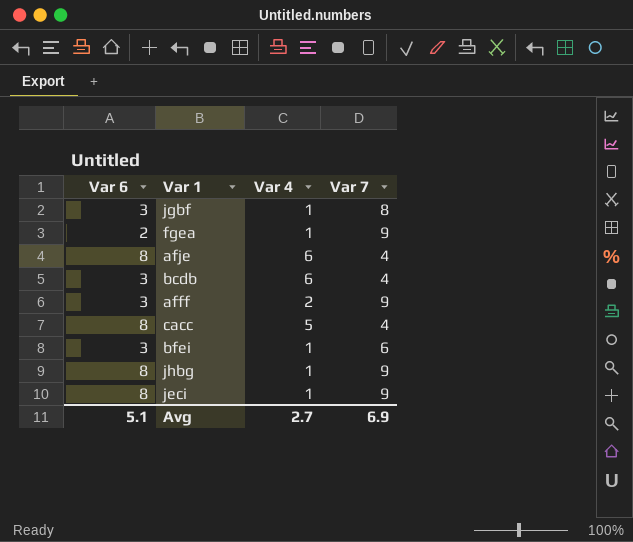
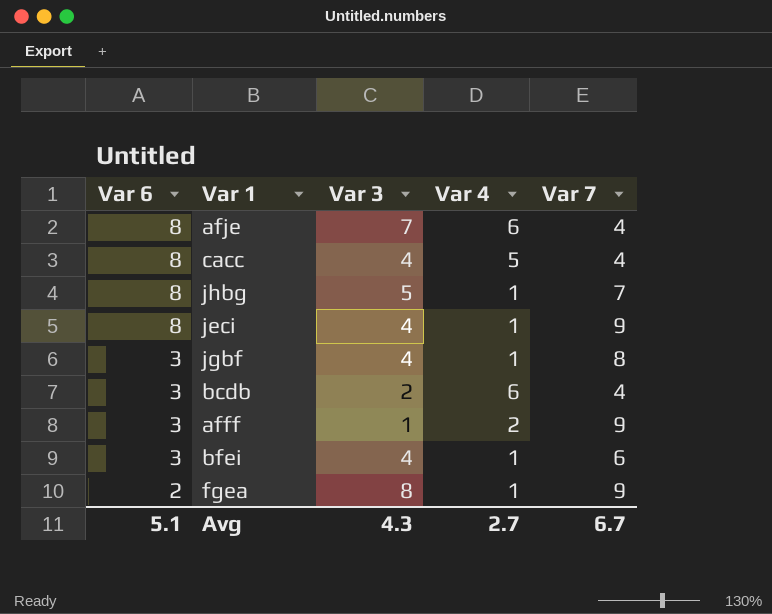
row order: none -> Var 6 descending
column Var 3 | position: none -> 3
jhbg | Var 7: 9 -> 7
Avg | Var 7: 6.9 -> 6.7

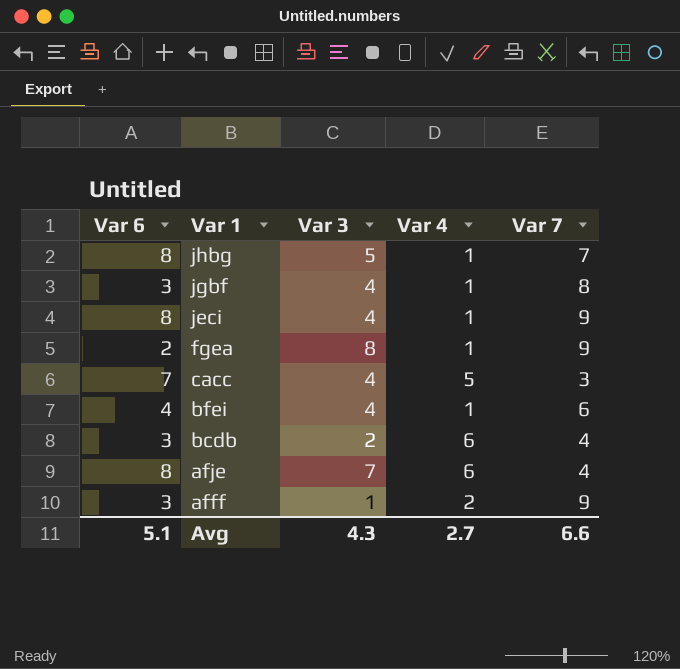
row order: Var 6 descending -> Var 1 descending
cacc | Var 6: 8 -> 7
cacc | Var 7: 4 -> 3
bfei | Var 6: 3 -> 4
Avg | Var 7: 6.7 -> 6.6

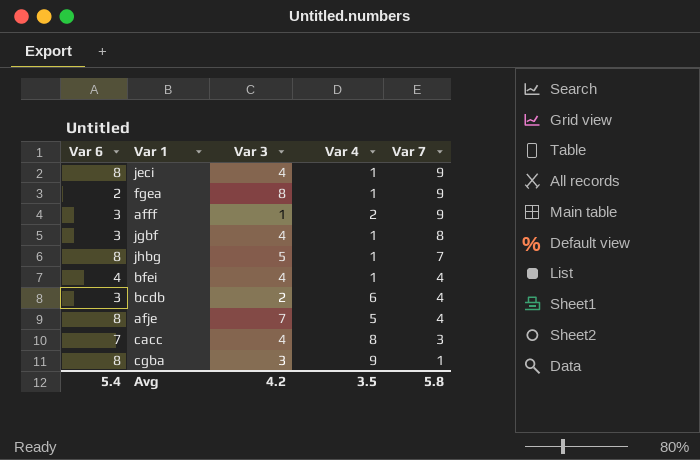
row order: Var 1 descending -> Var 7 descending
bfei | Var 7: 6 -> 4
afje | Var 4: 6 -> 5
cacc | Var 4: 5 -> 8
row cgba: none -> 8 | 3 | 9 | 1
Avg | Var 6: 5.1 -> 5.4
Avg | Var 3: 4.3 -> 4.2
Avg | Var 4: 2.7 -> 3.5
Avg | Var 7: 6.6 -> 5.8

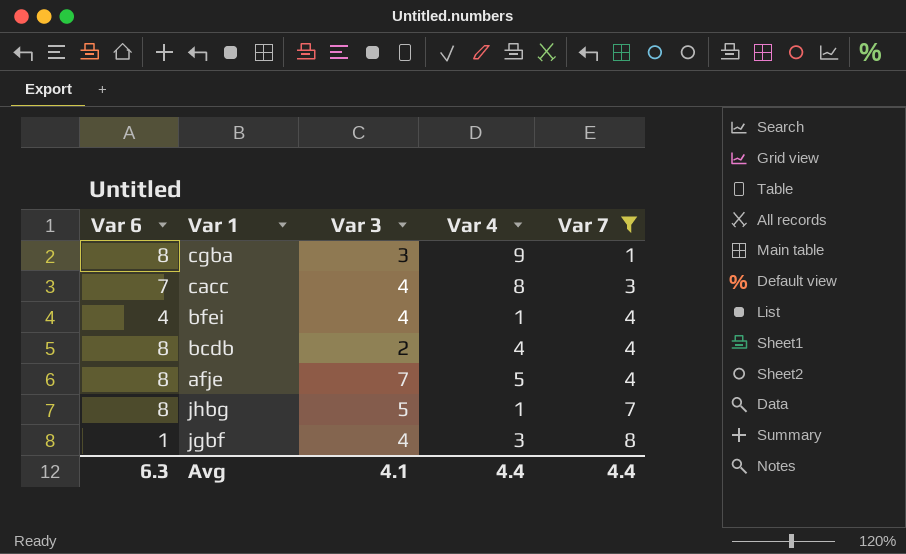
filter: none -> Var 7 != 9
row order: Var 7 descending -> Var 7 ascending
bcdb | Var 6: 3 -> 8
bcdb | Var 4: 6 -> 4
jgbf | Var 6: 3 -> 1
jgbf | Var 4: 1 -> 3
Avg | Var 6: 5.4 -> 6.3
Avg | Var 3: 4.2 -> 4.1
Avg | Var 4: 3.5 -> 4.4
Avg | Var 7: 5.8 -> 4.4

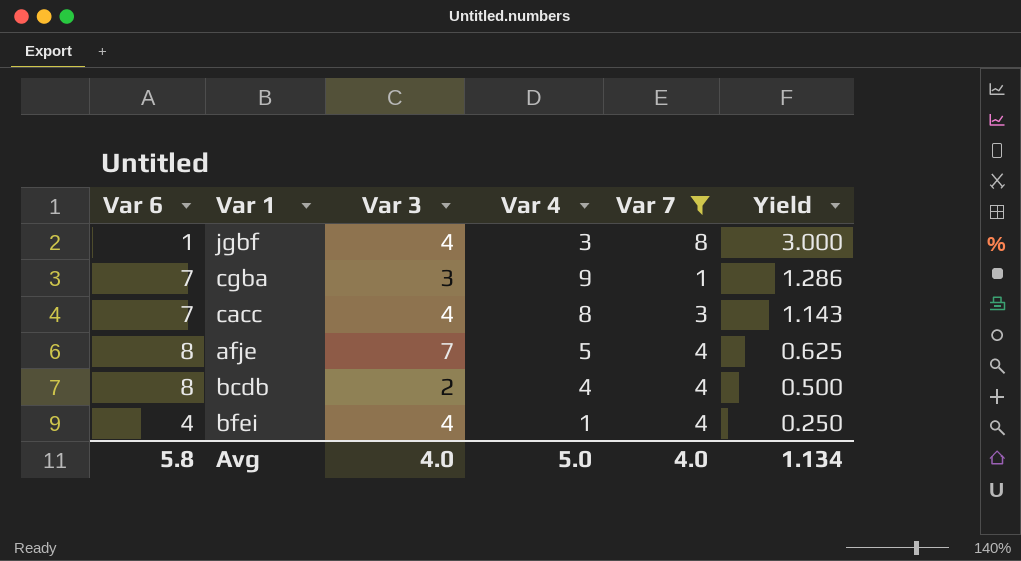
row order: Var 7 ascending -> Yield descending
column Yield | formula: none -> [Var 4] / [Var 6]
row jhbg: 8 | 5 | 1 | 7 -> none
cgba | Var 6: 8 -> 7
Avg | Var 6: 6.3 -> 5.8
Avg | Var 3: 4.1 -> 4.0
Avg | Var 4: 4.4 -> 5.0
Avg | Var 7: 4.4 -> 4.0

